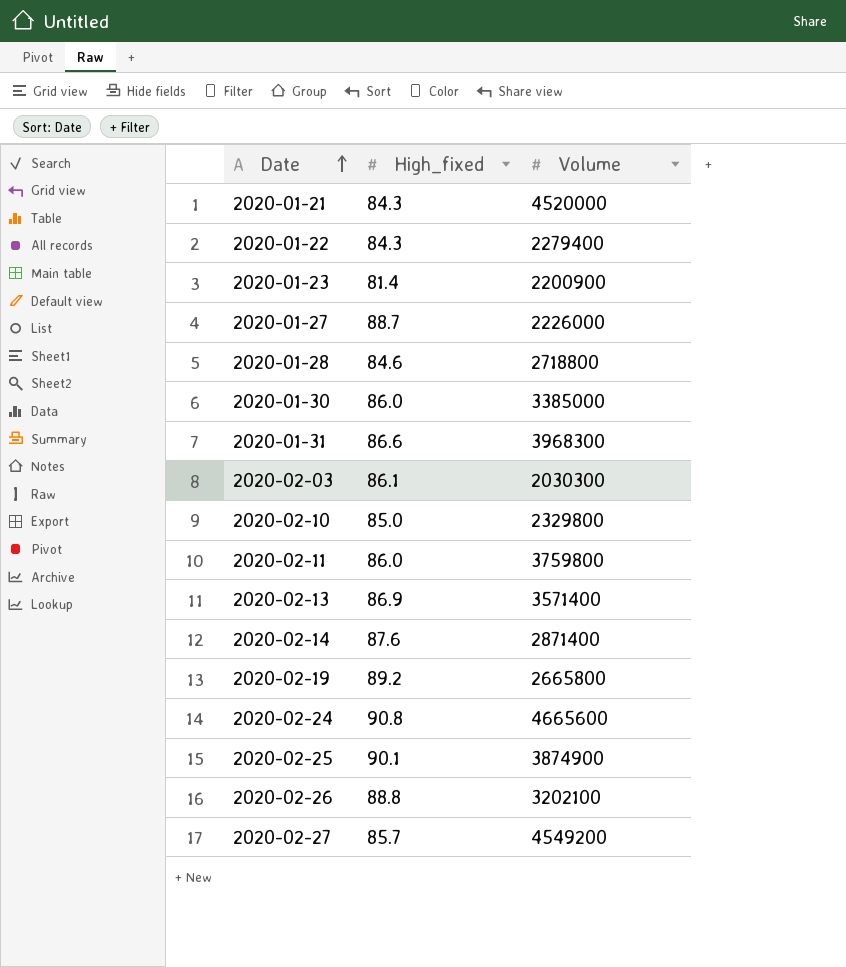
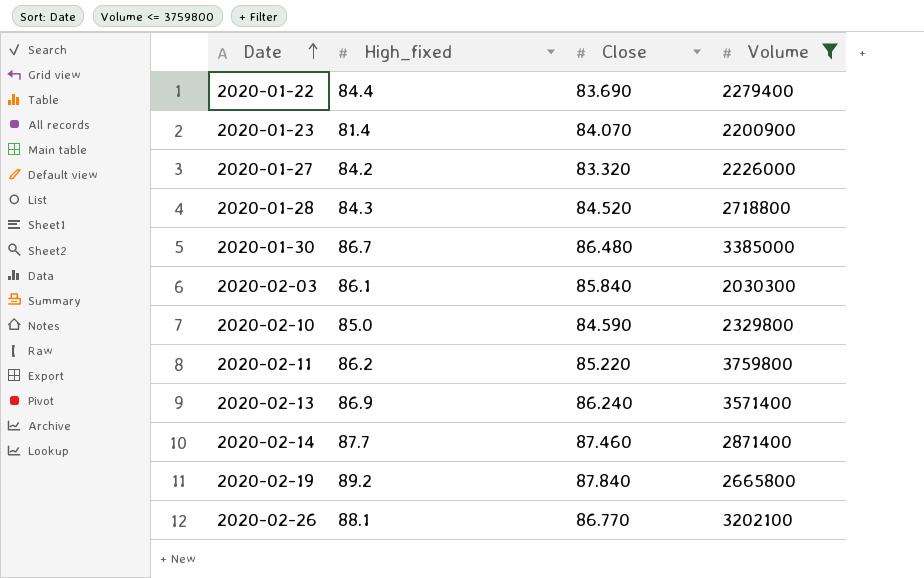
filter: none -> Volume <= 3759800
column Close | position: none -> 3
2020-01-22 | High_fixed: 84.3 -> 84.4
2020-01-27 | High_fixed: 88.7 -> 84.2
2020-01-28 | High_fixed: 84.6 -> 84.3
2020-01-30 | High_fixed: 86.0 -> 86.7
2020-02-11 | High_fixed: 86.0 -> 86.2
2020-02-14 | High_fixed: 87.6 -> 87.7
2020-02-26 | High_fixed: 88.8 -> 88.1

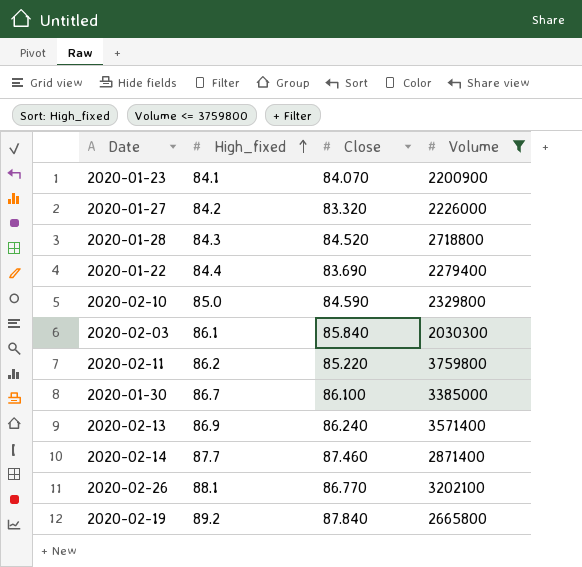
row order: Date ascending -> High_fixed ascending
2020-01-23 | High_fixed: 81.4 -> 84.1
2020-01-30 | Close: 86.480 -> 86.100

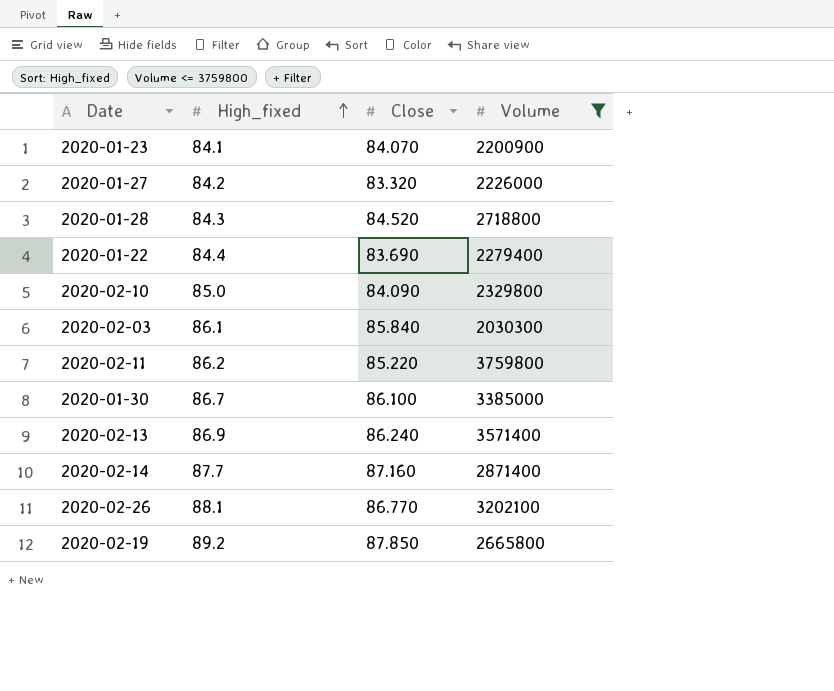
2020-02-10 | Close: 84.590 -> 84.090
2020-02-14 | Close: 87.460 -> 87.160
2020-02-19 | Close: 87.840 -> 87.850

